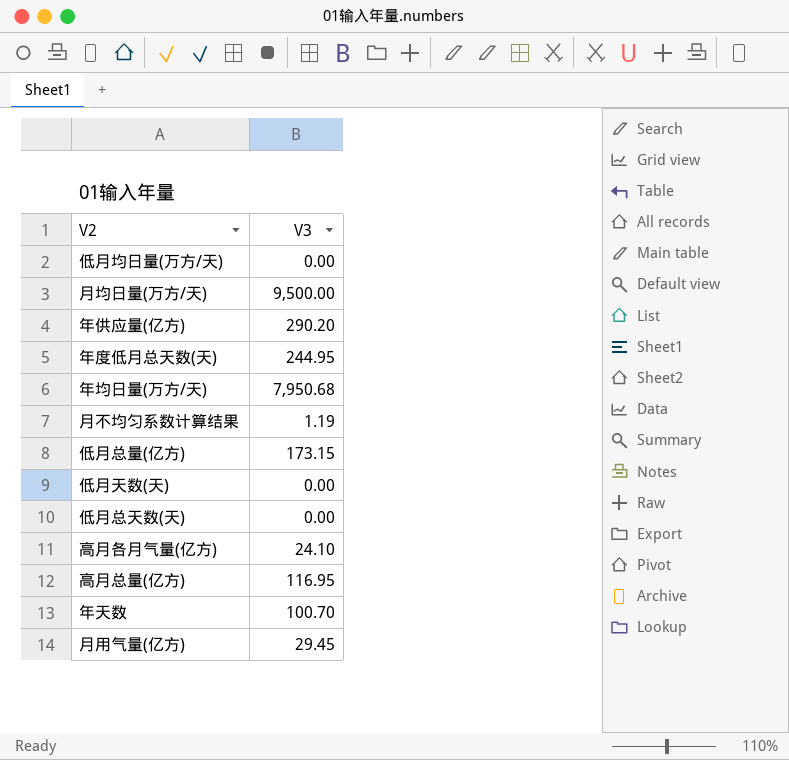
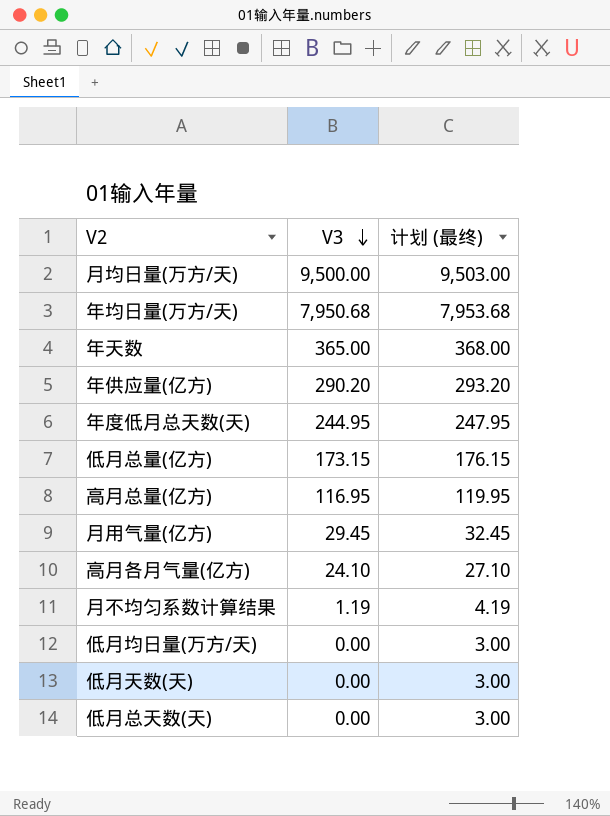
row order: none -> V3 descending
column 计划 (最终) | formula: none -> [V3] + 3
年天数 | V3: 100.70 -> 365.00

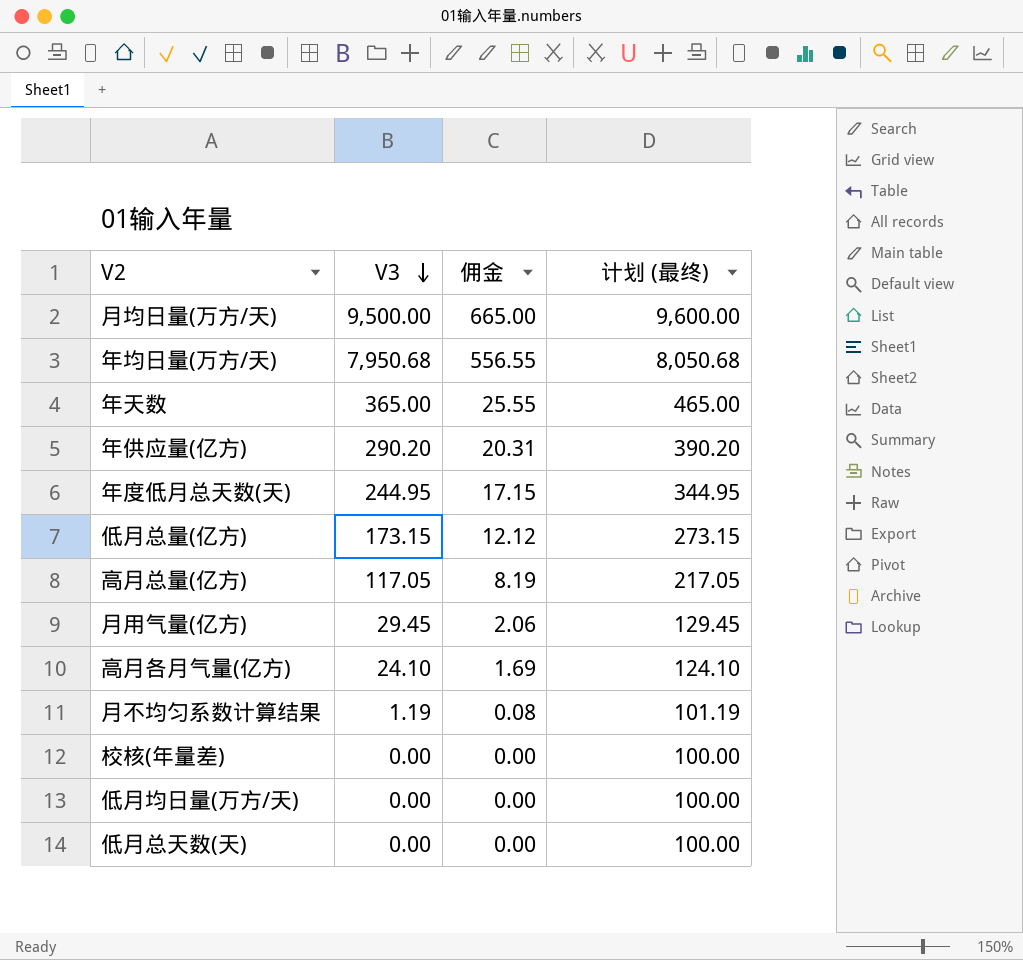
column 佣金 | formula: none -> [V3] * 0.07
column 计划 (最终) | formula: [V3] + 3 -> [V3] + 100
row 低月天数(天): 0.00 | 3.00 -> none
高月总量(亿方) | V3: 116.95 -> 117.05
row 校核(年量差): none -> 0.00 | 0.00 | 100.00

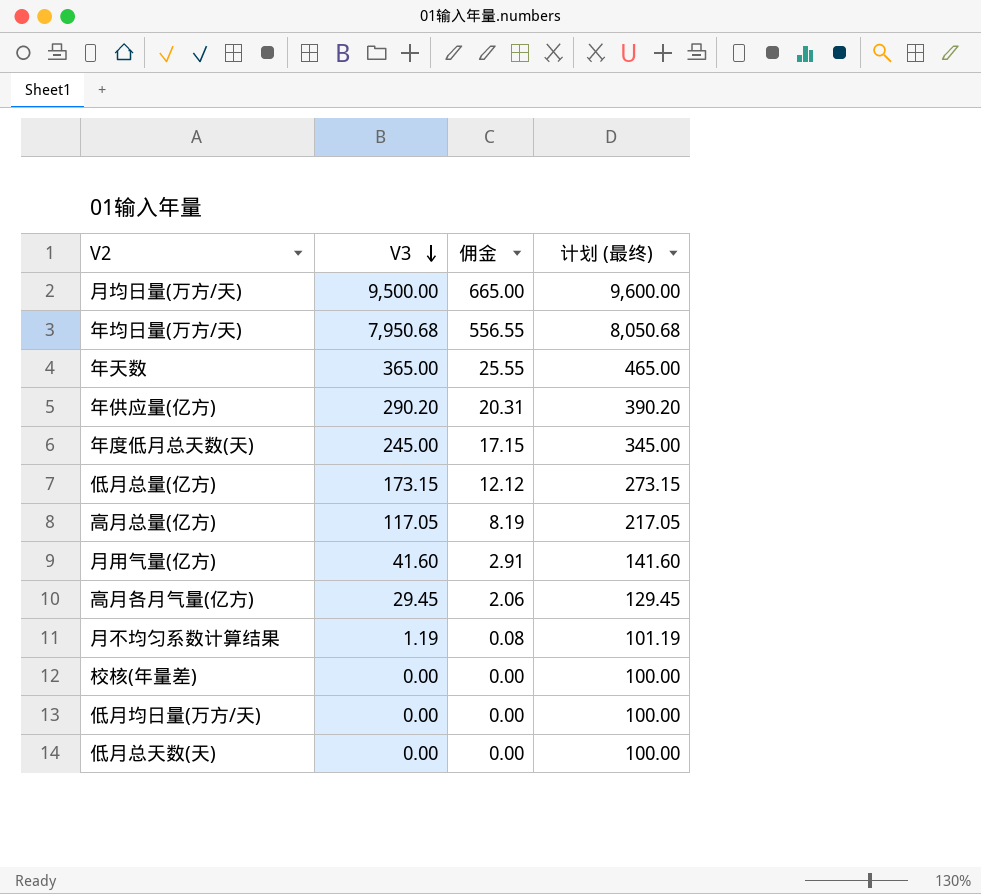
年度低月总天数(天) | V3: 244.95 -> 245.00
年度低月总天数(天) | 计划 (最终): 344.95 -> 345.00
月用气量(亿方) | V3: 29.45 -> 41.60
月用气量(亿方) | 佣金: 2.06 -> 2.91
月用气量(亿方) | 计划 (最终): 129.45 -> 141.60
高月各月气量(亿方) | V3: 24.10 -> 29.45
高月各月气量(亿方) | 佣金: 1.69 -> 2.06
高月各月气量(亿方) | 计划 (最终): 124.10 -> 129.45

